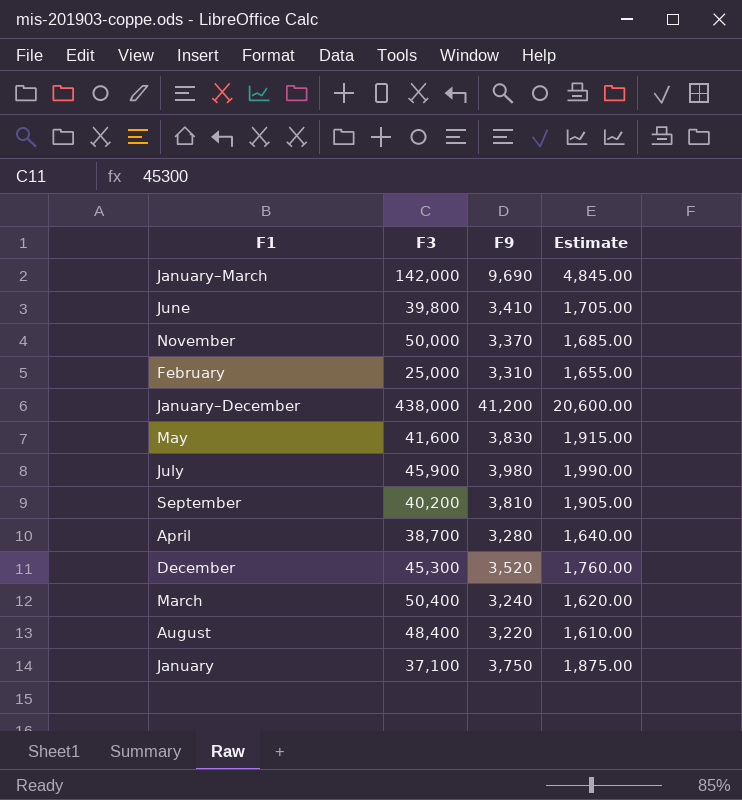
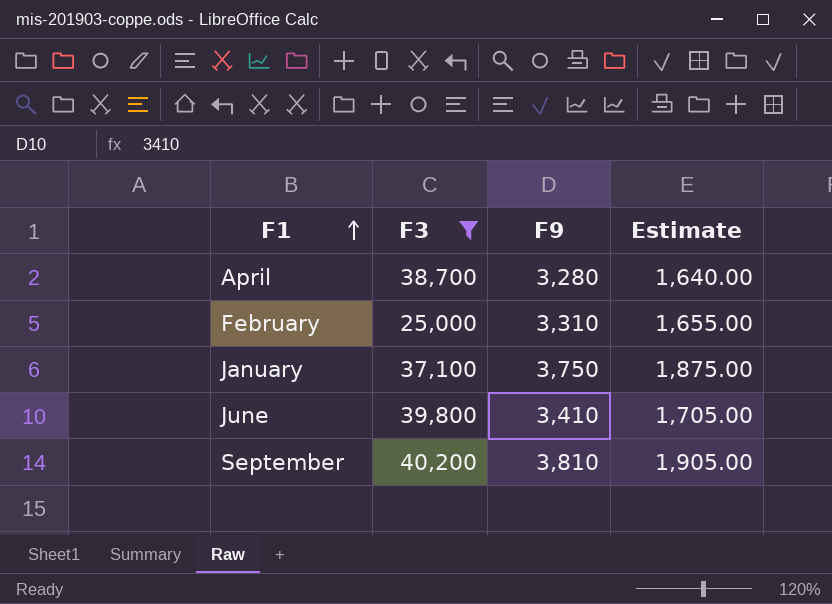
filter: none -> F3 <= 40,200
row order: none -> F1 ascending

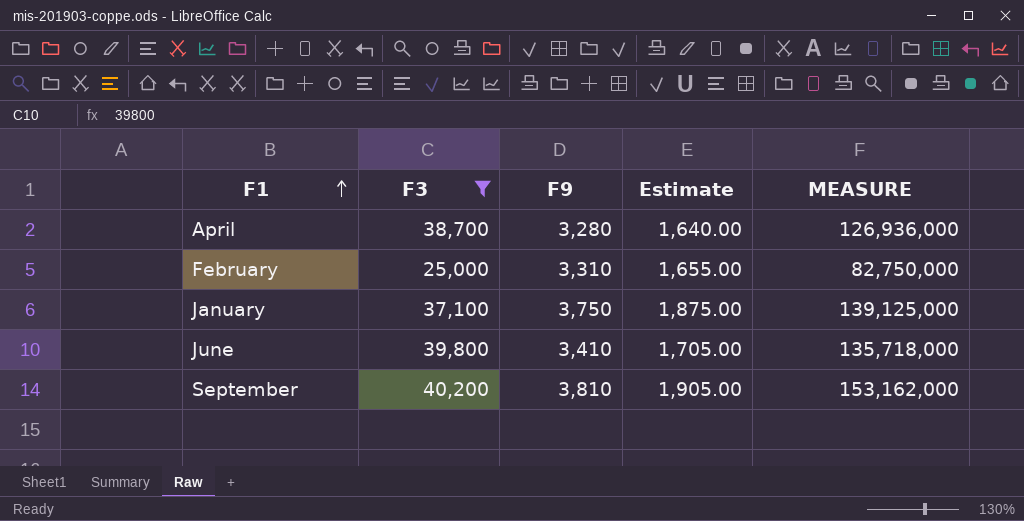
column MEASURE | formula: none -> [F3] * [F9]

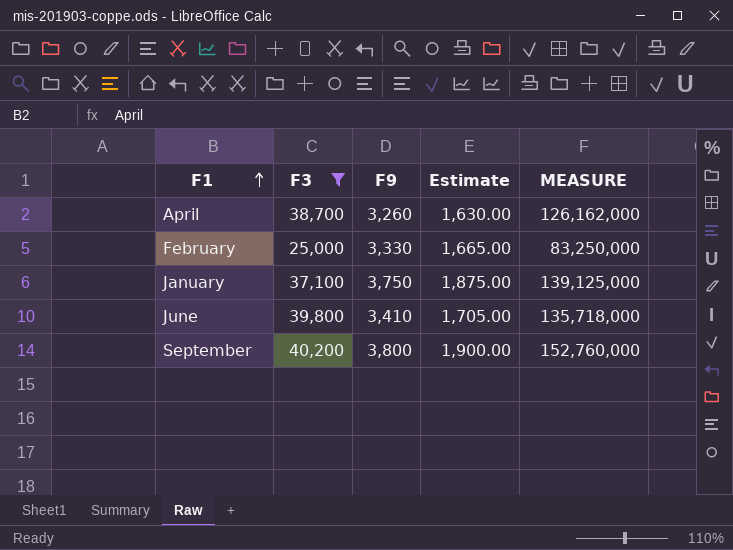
April | F9: 3,280 -> 3,260
April | Estimate: 1,640.00 -> 1,630.00
April | MEASURE: 126,936,000 -> 126,162,000
February | F9: 3,310 -> 3,330
February | Estimate: 1,655.00 -> 1,665.00
February | MEASURE: 82,750,000 -> 83,250,000
September | F9: 3,810 -> 3,800
September | Estimate: 1,905.00 -> 1,900.00
September | MEASURE: 153,162,000 -> 152,760,000

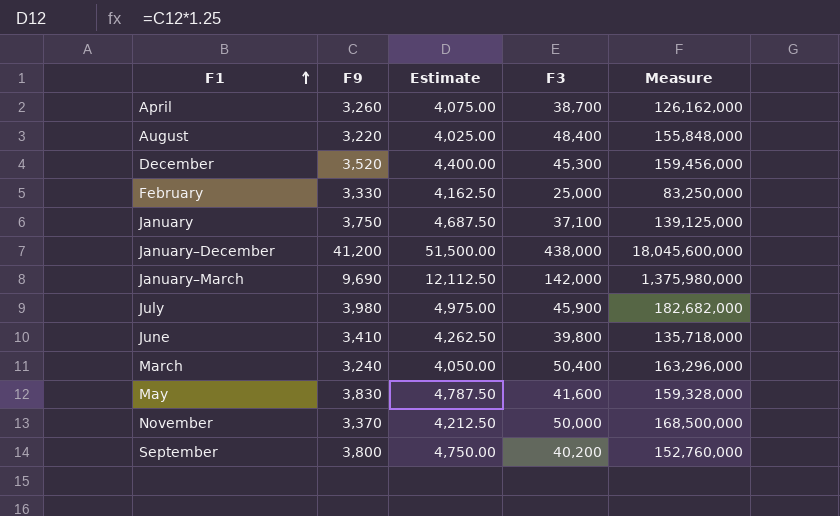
filter: F3 <= 40,200 -> none
column Estimate | formula: [F9] * 0.5 -> [F9] * 1.25
column F3 | position: 2 -> 4
column name: MEASURE -> Measure

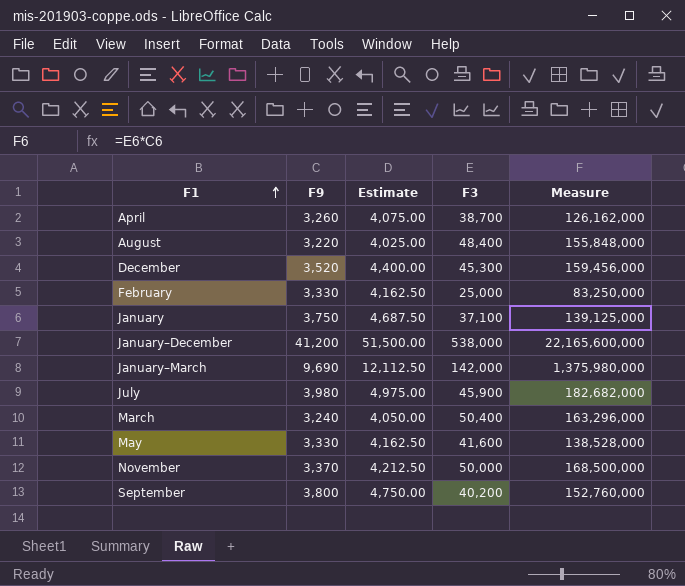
row June: 3,410 | 4,262.50 | 39,800 | 135,718,000 -> none
January–December | F3: 438,000 -> 538,000
January–December | Measure: 18,045,600,000 -> 22,165,600,000
May | F9: 3,830 -> 3,330
May | Estimate: 4,787.50 -> 4,162.50
May | Measure: 159,328,000 -> 138,528,000

